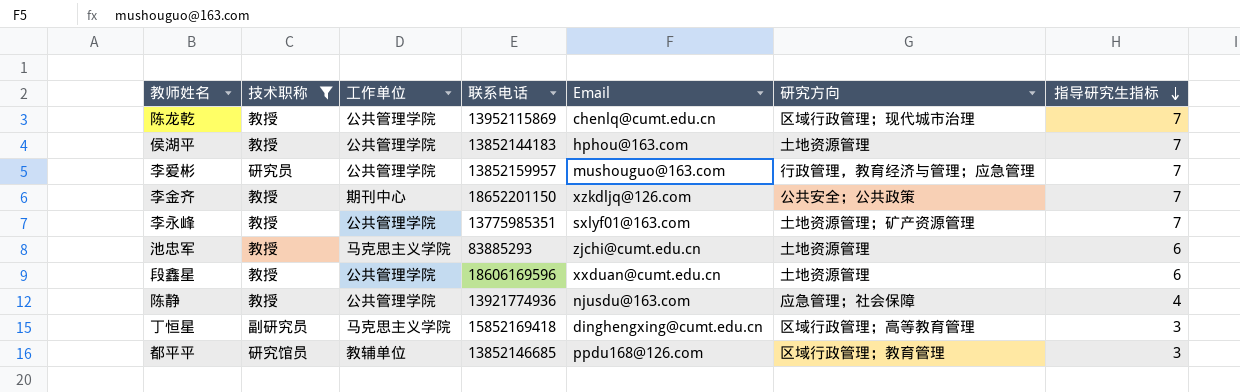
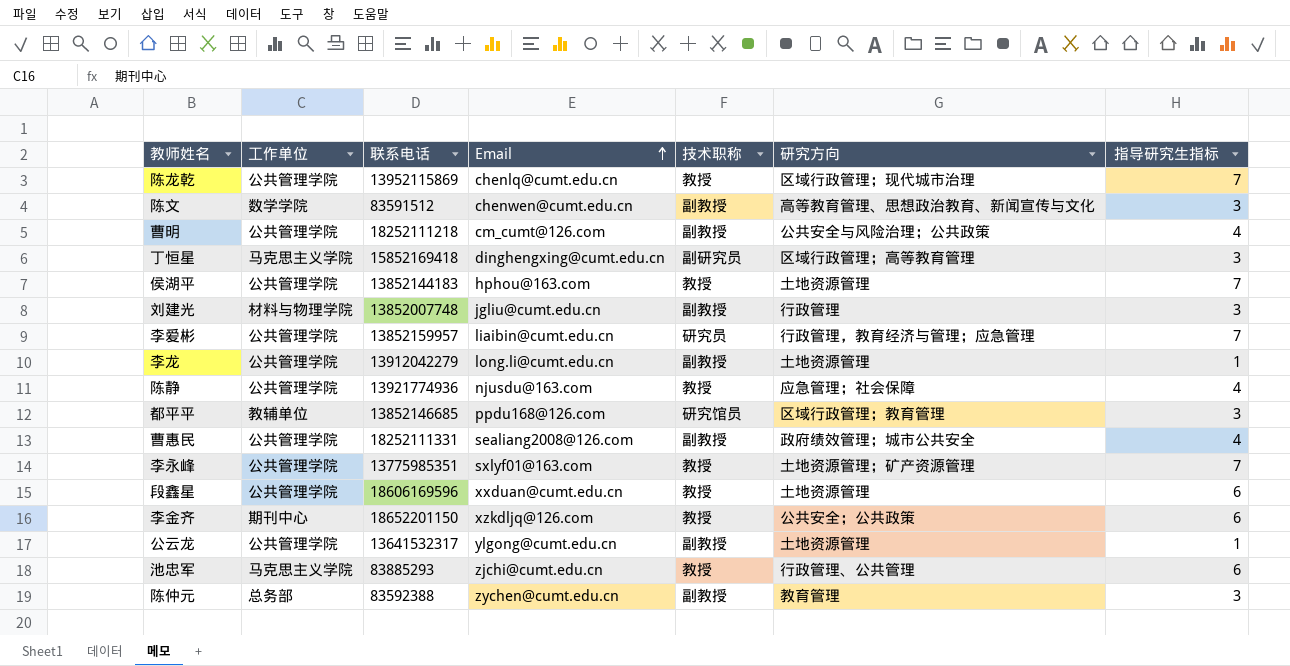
filter: 技术职称 != 副教授 -> none
row order: 指导研究生指标 descending -> Email ascending
column 技术职称 | position: 2 -> 5
李爱彬 | Email: mushouguo@163.com -> liaibin@cumt.edu.cn
李金齐 | 指导研究生指标: 7 -> 6
池忠军 | 研究方向: 土地资源管理 -> 行政管理、公共管理

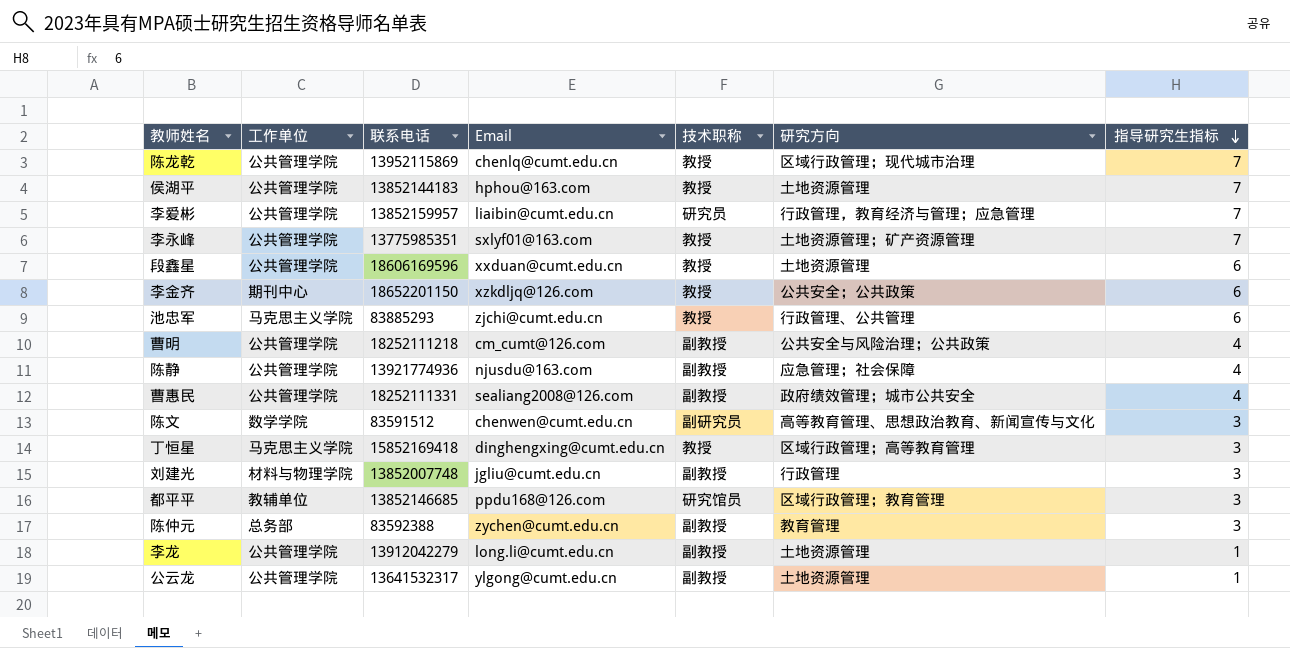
row order: Email ascending -> 指导研究生指标 descending
陈静 | 技术职称: 教授 -> 副教授
陈文 | 技术职称: 副教授 -> 副研究员
丁恒星 | 技术职称: 副研究员 -> 教授

